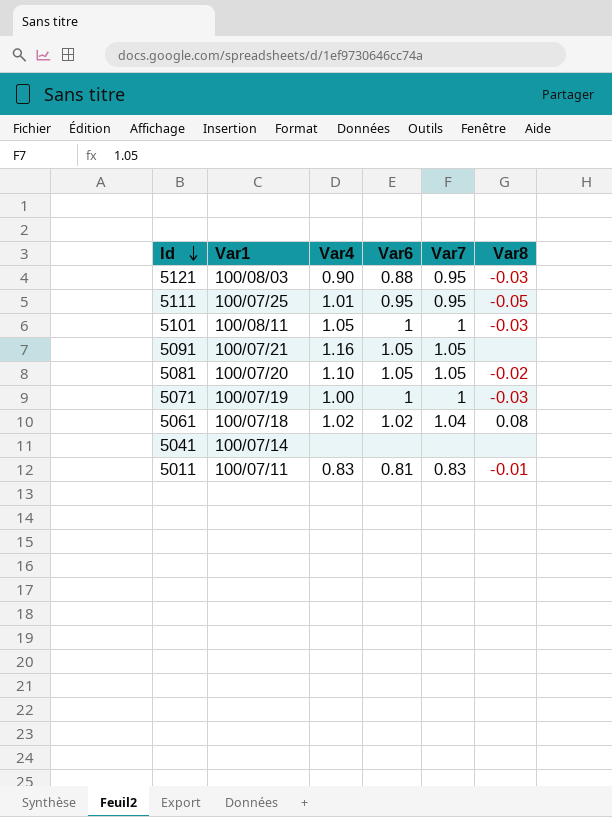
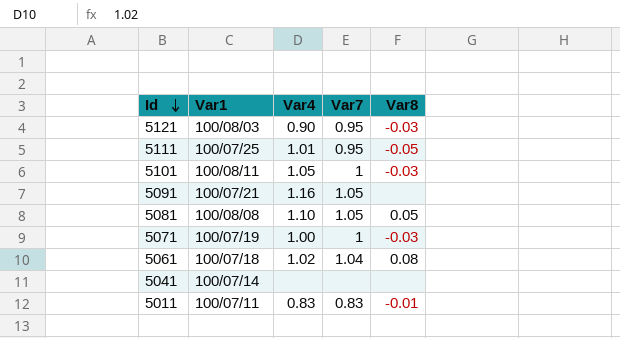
column Var6 | position: 4 -> none
5081 | Var1: 100/07/20 -> 100/08/08
5081 | Var8: -0.02 -> 0.05

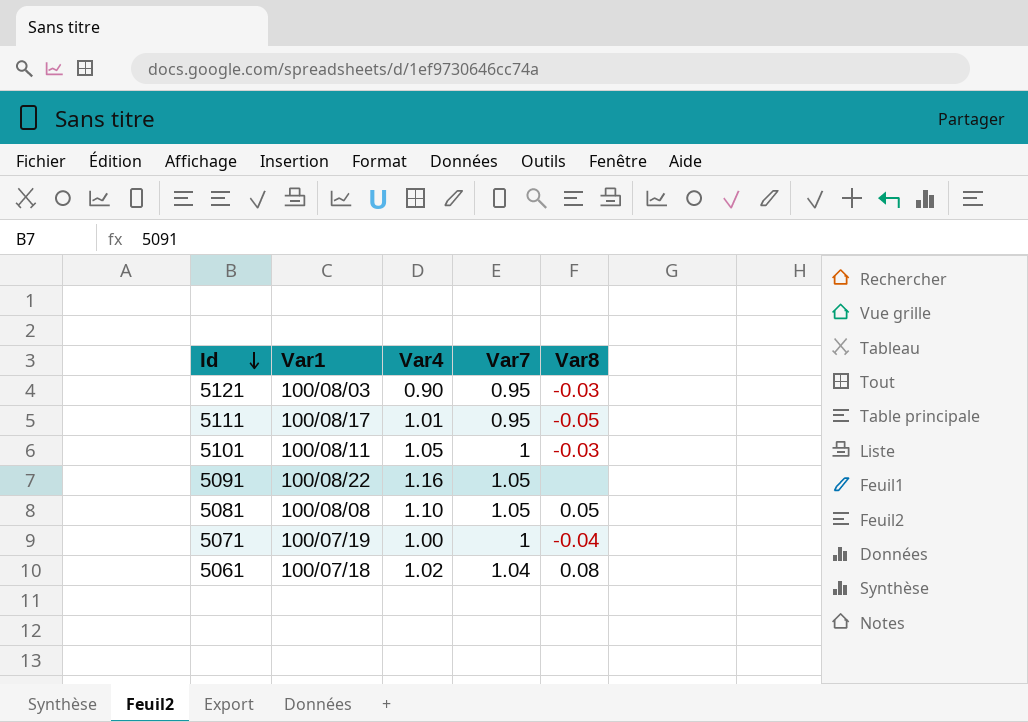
row 5041: 100/07/14 | none | none | none -> none
row 5011: 100/07/11 | 0.83 | 0.83 | -0.01 -> none
5111 | Var1: 100/07/25 -> 100/08/17
5091 | Var1: 100/07/21 -> 100/08/22
5071 | Var8: -0.03 -> -0.04

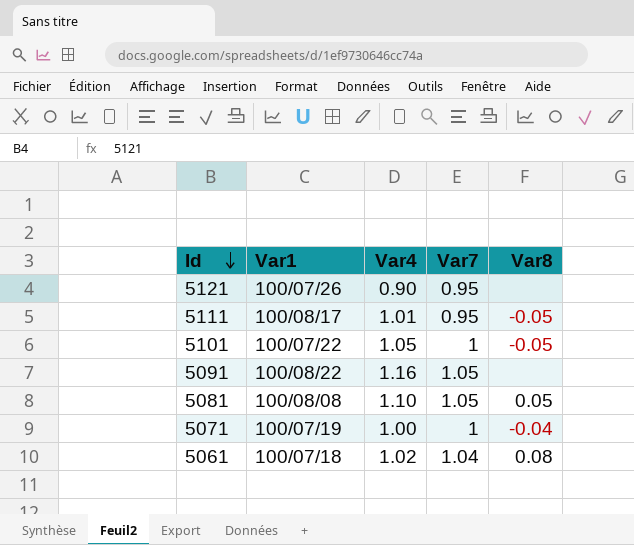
5121 | Var1: 100/08/03 -> 100/07/26
5121 | Var8: -0.03 -> none
5101 | Var1: 100/08/11 -> 100/07/22
5101 | Var8: -0.03 -> -0.05

